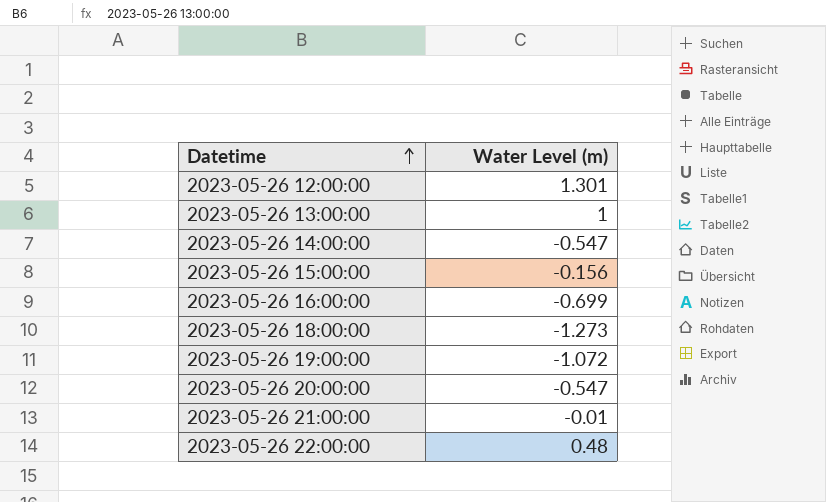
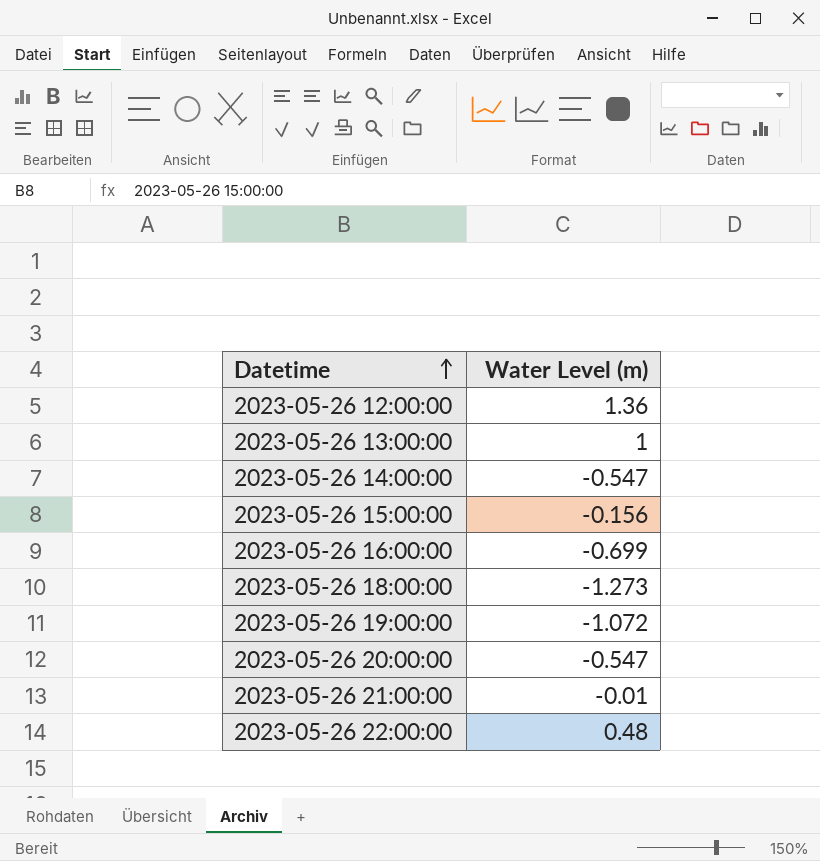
2023-05-26 12:00:00 | Water Level (m): 1.301 -> 1.36

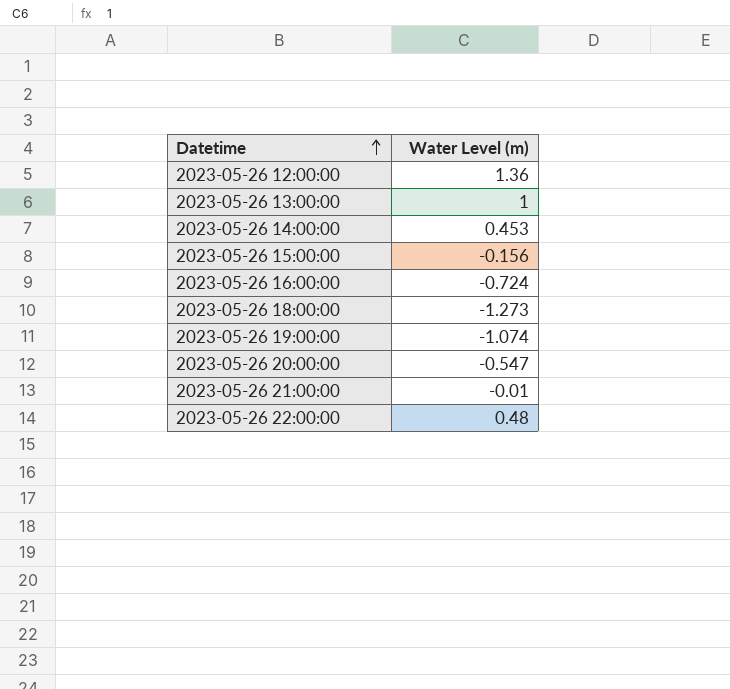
2023-05-26 14:00:00 | Water Level (m): -0.547 -> 0.453
2023-05-26 16:00:00 | Water Level (m): -0.699 -> -0.724
2023-05-26 19:00:00 | Water Level (m): -1.072 -> -1.074

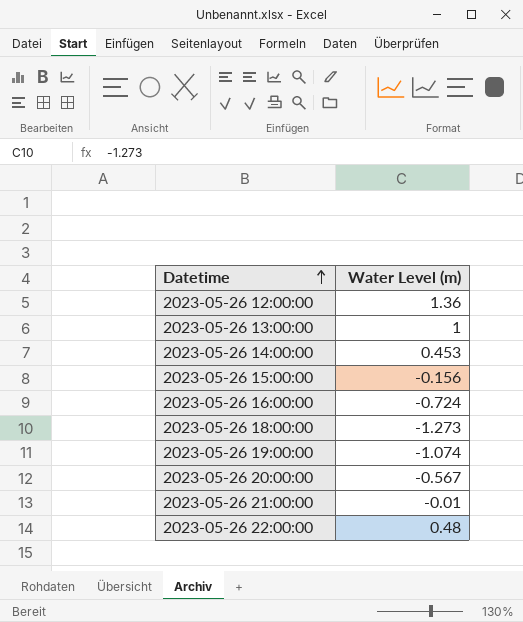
2023-05-26 20:00:00 | Water Level (m): -0.547 -> -0.567

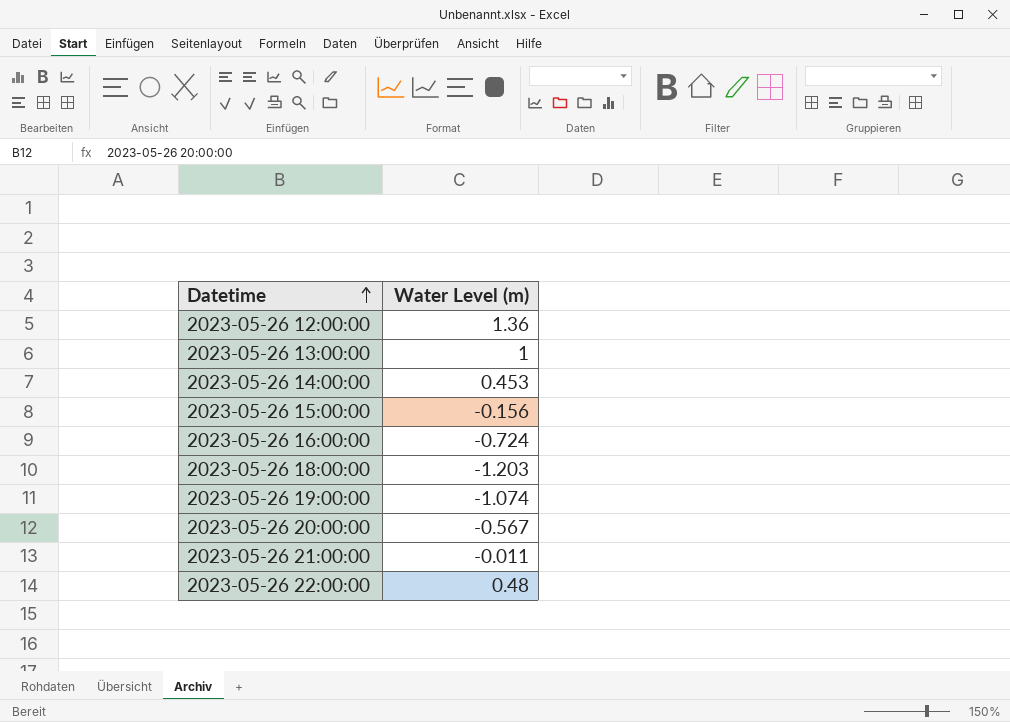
2023-05-26 18:00:00 | Water Level (m): -1.273 -> -1.203
2023-05-26 21:00:00 | Water Level (m): -0.01 -> -0.011

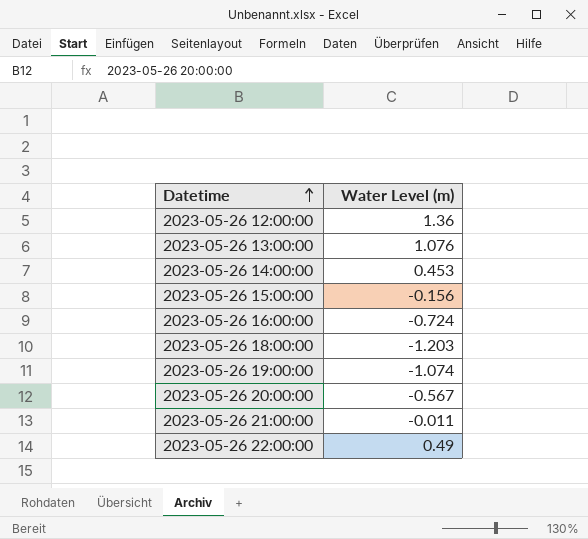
2023-05-26 13:00:00 | Water Level (m): 1 -> 1.076
2023-05-26 22:00:00 | Water Level (m): 0.48 -> 0.49

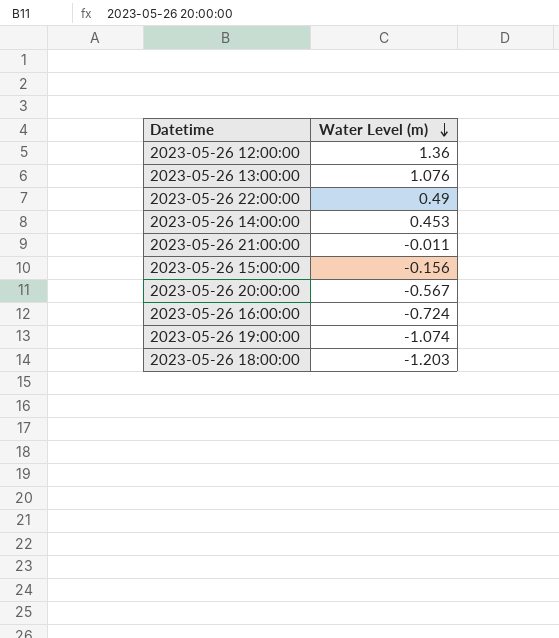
row order: Datetime ascending -> Water Level (m) descending

